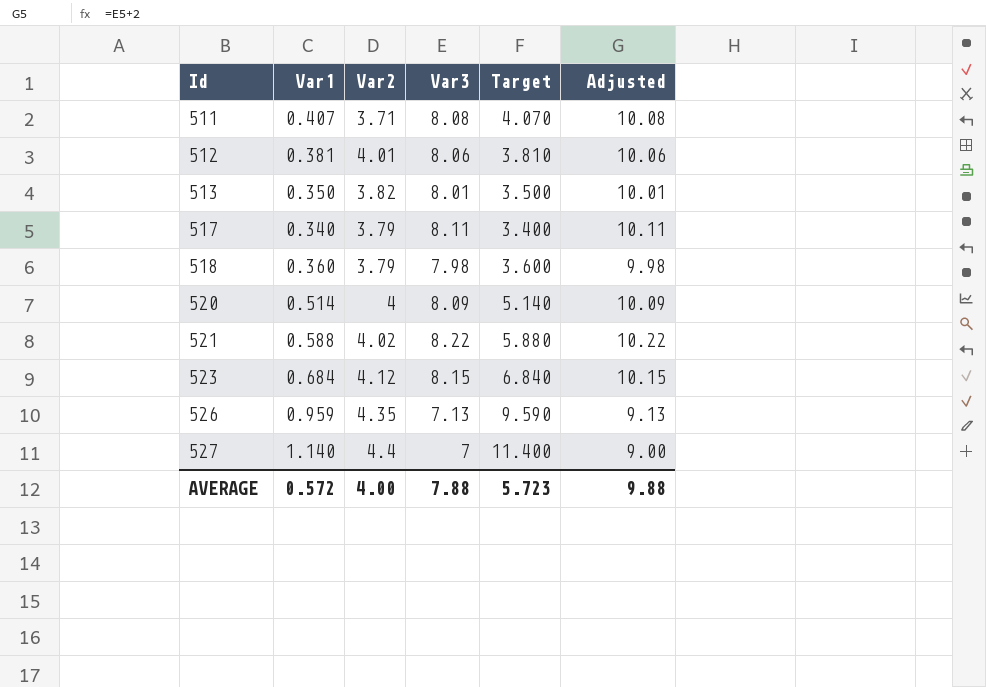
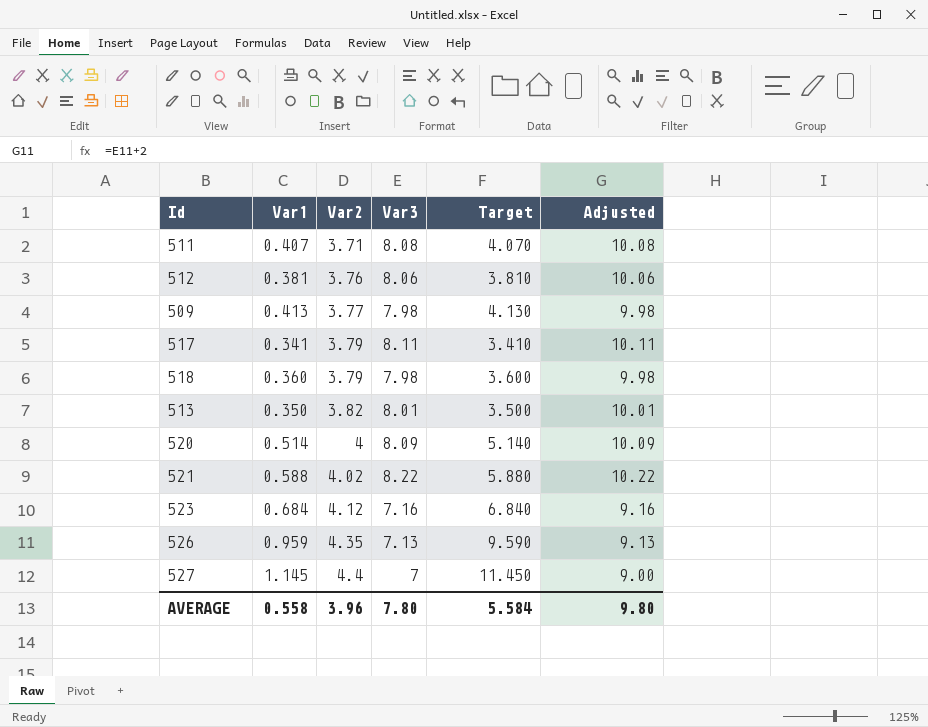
row order: Id ascending -> Var2 ascending
512 | Var2: 4.01 -> 3.76
row 509: none -> 0.413 | 3.77 | 7.98 | 4.130 | 9.98
517 | Var1: 0.340 -> 0.341
517 | Target: 3.400 -> 3.410
523 | Var3: 8.15 -> 7.16
523 | Adjusted: 10.15 -> 9.16
527 | Var1: 1.140 -> 1.145
527 | Target: 11.400 -> 11.450
AVERAGE | Var1: 0.572 -> 0.558
AVERAGE | Var2: 4.00 -> 3.96
AVERAGE | Var3: 7.88 -> 7.80
AVERAGE | Target: 5.723 -> 5.584
AVERAGE | Adjusted: 9.88 -> 9.80

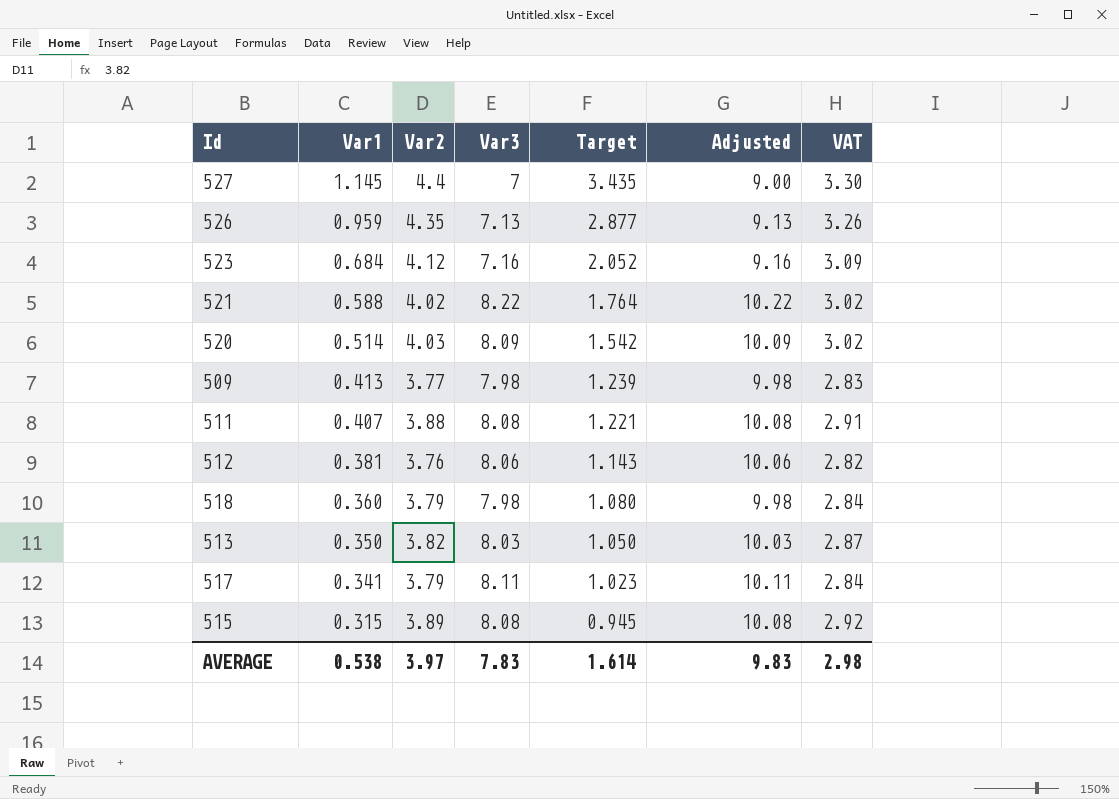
row order: Var2 ascending -> Var1 descending
column Target | formula: [Var1] * 10 -> [Var1] * 3
column VAT | formula: none -> [Var2] * 0.75
520 | Var2: 4 -> 4.03
511 | Var2: 3.71 -> 3.88
513 | Var3: 8.01 -> 8.03
513 | Adjusted: 10.01 -> 10.03
row 515: none -> 0.315 | 3.89 | 8.08 | 0.945 | 10.08 | 2.92
AVERAGE | Var1: 0.558 -> 0.538
AVERAGE | Var2: 3.96 -> 3.97
AVERAGE | Var3: 7.80 -> 7.83
AVERAGE | Target: 5.584 -> 1.614
AVERAGE | Adjusted: 9.80 -> 9.83

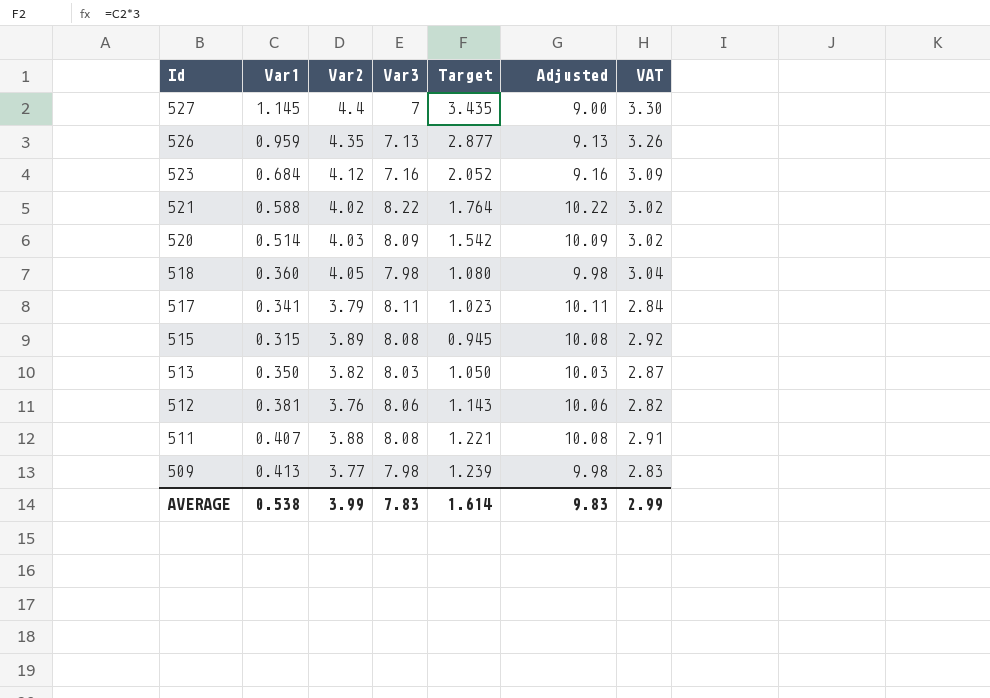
row order: Var1 descending -> Id descending
518 | Var2: 3.79 -> 4.05
518 | VAT: 2.84 -> 3.04
AVERAGE | Var2: 3.97 -> 3.99
AVERAGE | VAT: 2.98 -> 2.99

